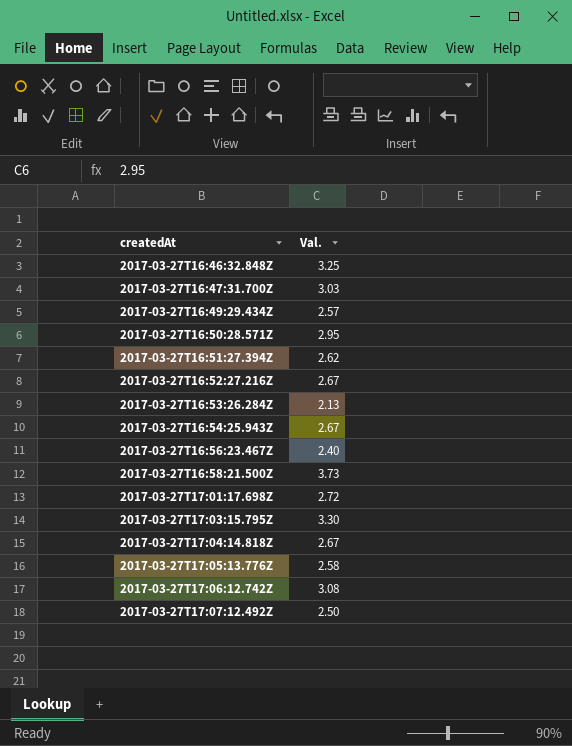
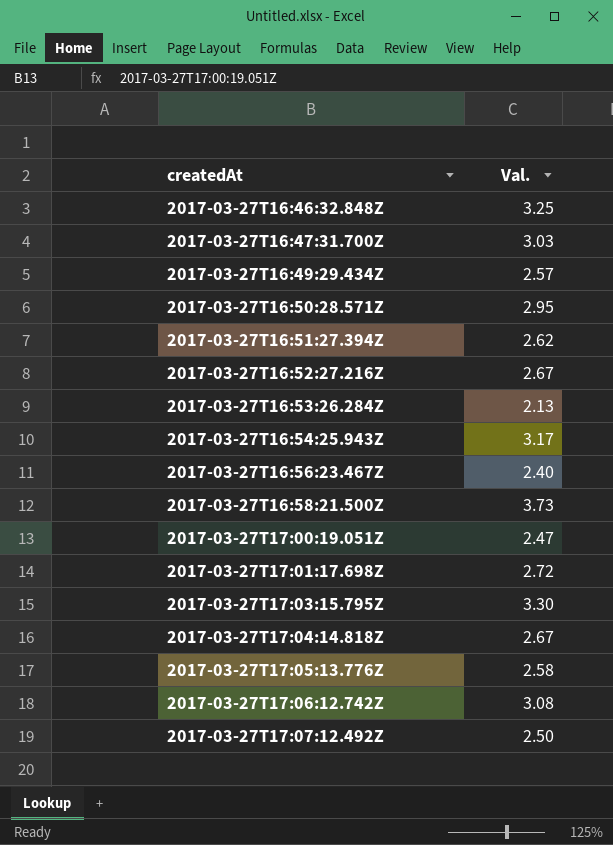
2017-03-27T16:54:25.943Z | Val.: 2.67 -> 3.17
row 2017-03-27T17:00:19.051Z: none -> 2.47

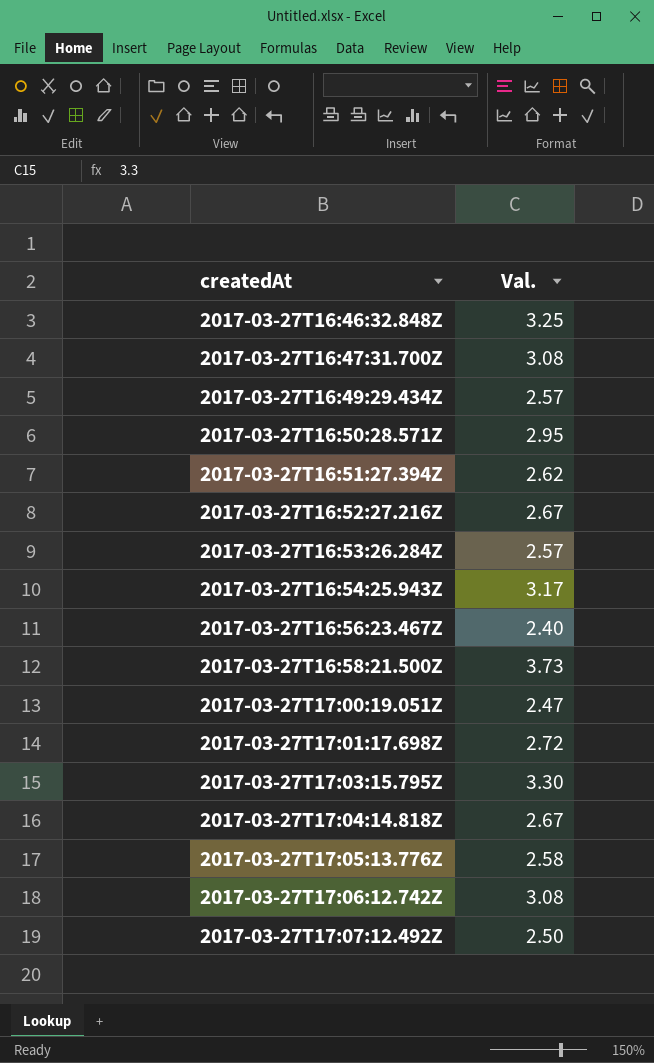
2017-03-27T16:47:31.700Z | Val.: 3.03 -> 3.08
2017-03-27T16:53:26.284Z | Val.: 2.13 -> 2.57

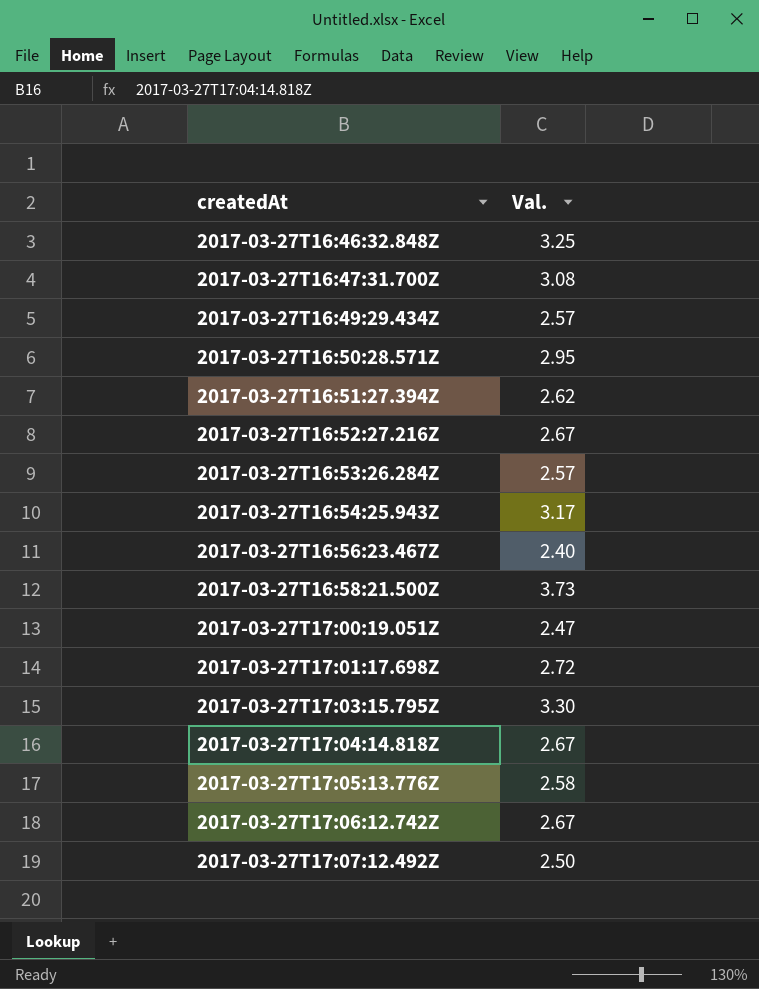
2017-03-27T17:06:12.742Z | Val.: 3.08 -> 2.67

